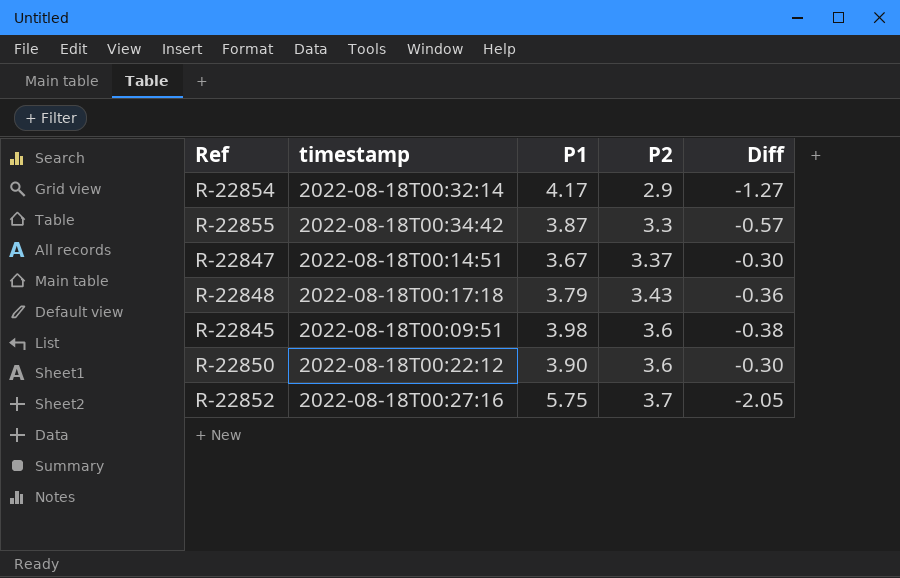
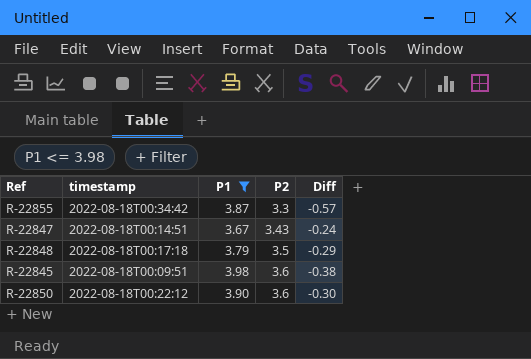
filter: none -> P1 <= 3.98
R-22847 | P2: 3.37 -> 3.43
R-22847 | Diff: -0.30 -> -0.24
R-22848 | P2: 3.43 -> 3.5
R-22848 | Diff: -0.36 -> -0.29

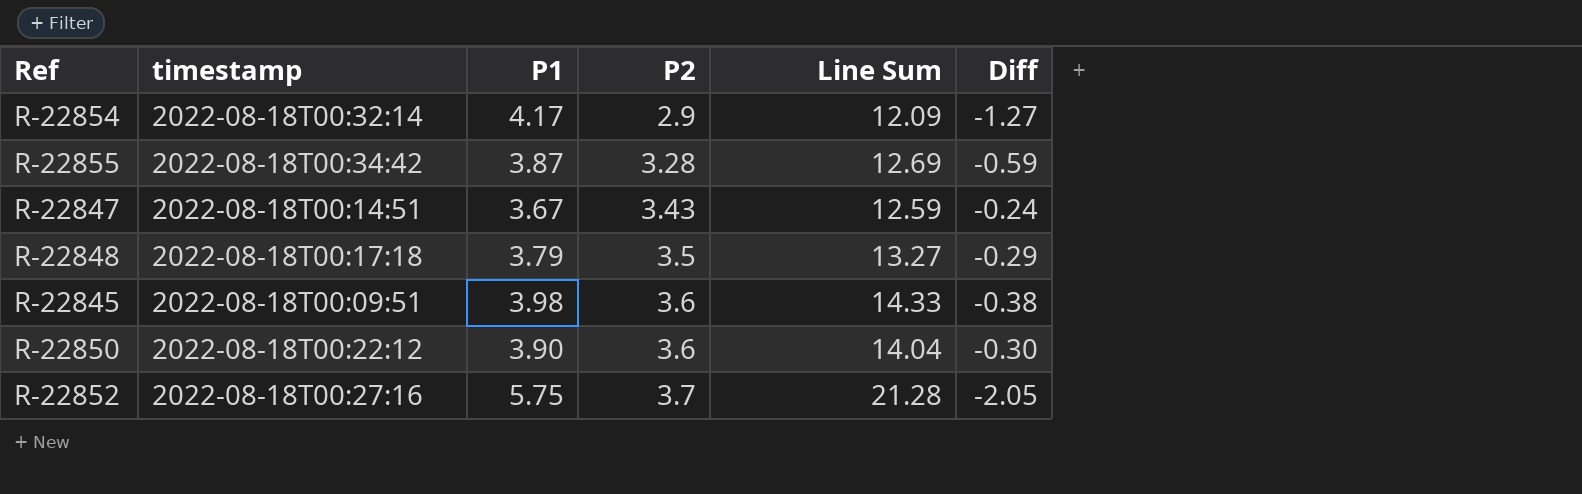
filter: P1 <= 3.98 -> none
column Line Sum | formula: none -> [P1] * [P2]
R-22855 | P2: 3.3 -> 3.28
R-22855 | Diff: -0.57 -> -0.59

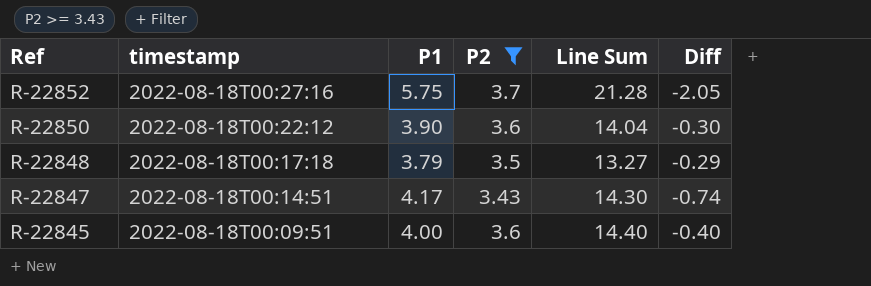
filter: none -> P2 >= 3.43
row order: P2 ascending -> Ref descending
R-22847 | P1: 3.67 -> 4.17
R-22847 | Line Sum: 12.59 -> 14.30
R-22847 | Diff: -0.24 -> -0.74
R-22845 | P1: 3.98 -> 4.00
R-22845 | Line Sum: 14.33 -> 14.40
R-22845 | Diff: -0.38 -> -0.40

